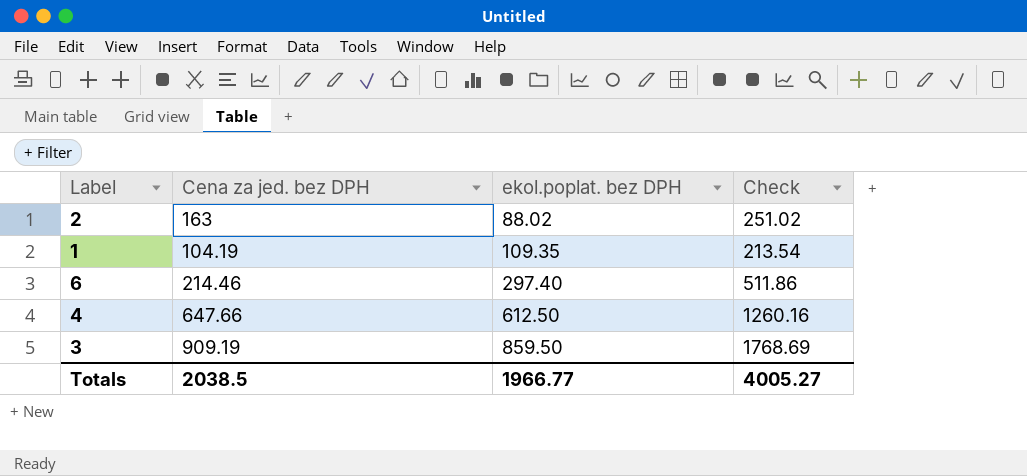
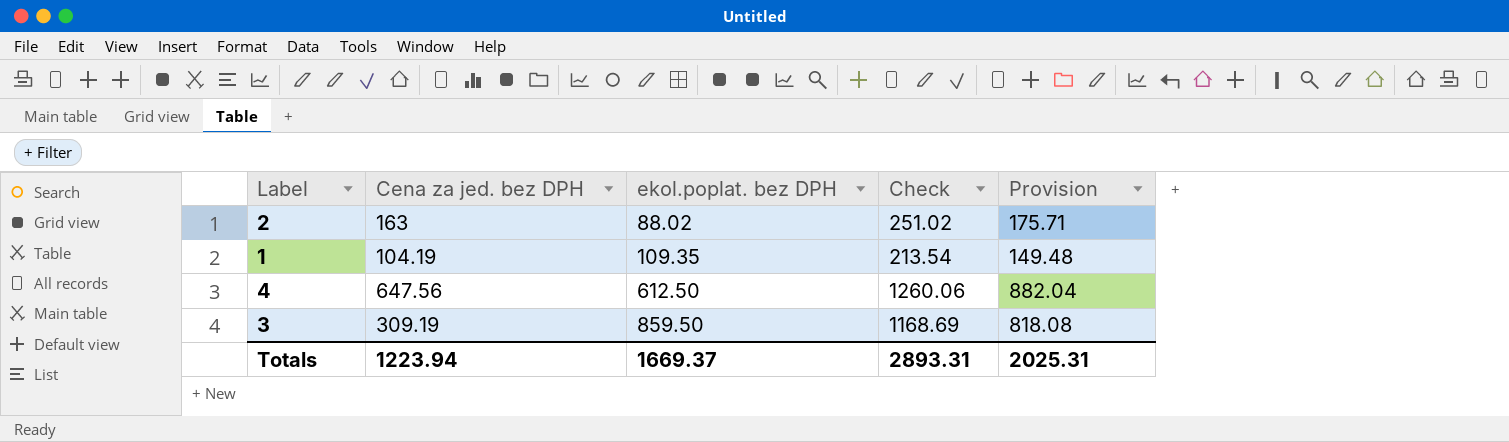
column Provision | formula: none -> [Check] * 0.7
row 6: 214.46 | 297.40 | 511.86 -> none
4 | Cena za jed. bez DPH: 647.66 -> 647.56
4 | Check: 1260.16 -> 1260.06
3 | Cena za jed. bez DPH: 909.19 -> 309.19
3 | Check: 1768.69 -> 1168.69
Totals | Cena za jed. bez DPH: 2038.5 -> 1223.94
Totals | ekol.poplat. bez DPH: 1966.77 -> 1669.37
Totals | Check: 4005.27 -> 2893.31

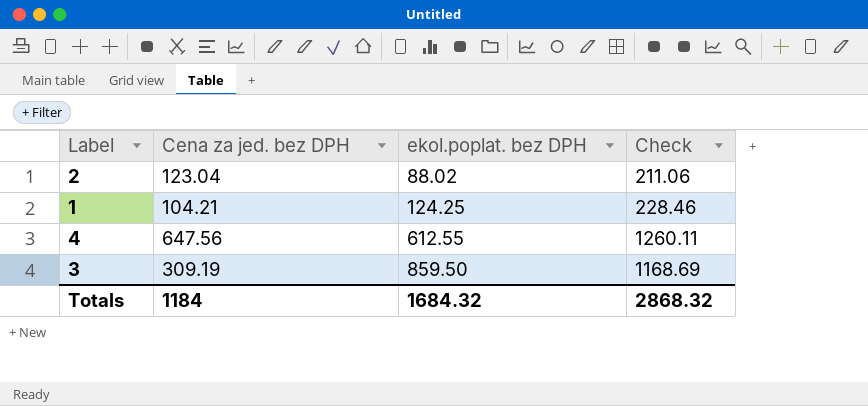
column Provision | formula: [Check] * 0.7 -> none
2 | Cena za jed. bez DPH: 163 -> 123.04
2 | Check: 251.02 -> 211.06
1 | Cena za jed. bez DPH: 104.19 -> 104.21
1 | ekol.poplat. bez DPH: 109.35 -> 124.25
1 | Check: 213.54 -> 228.46
4 | ekol.poplat. bez DPH: 612.50 -> 612.55
4 | Check: 1260.06 -> 1260.11
Totals | Cena za jed. bez DPH: 1223.94 -> 1184
Totals | ekol.poplat. bez DPH: 1669.37 -> 1684.32
Totals | Check: 2893.31 -> 2868.32

